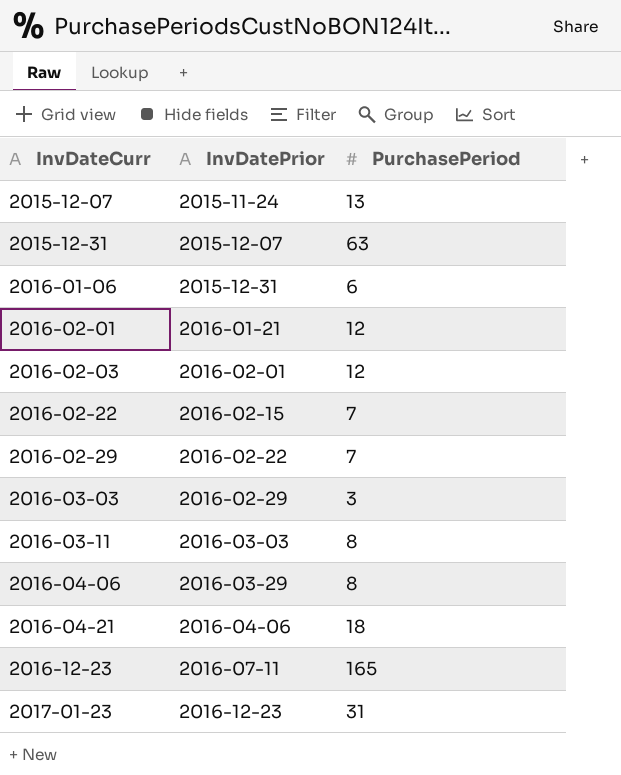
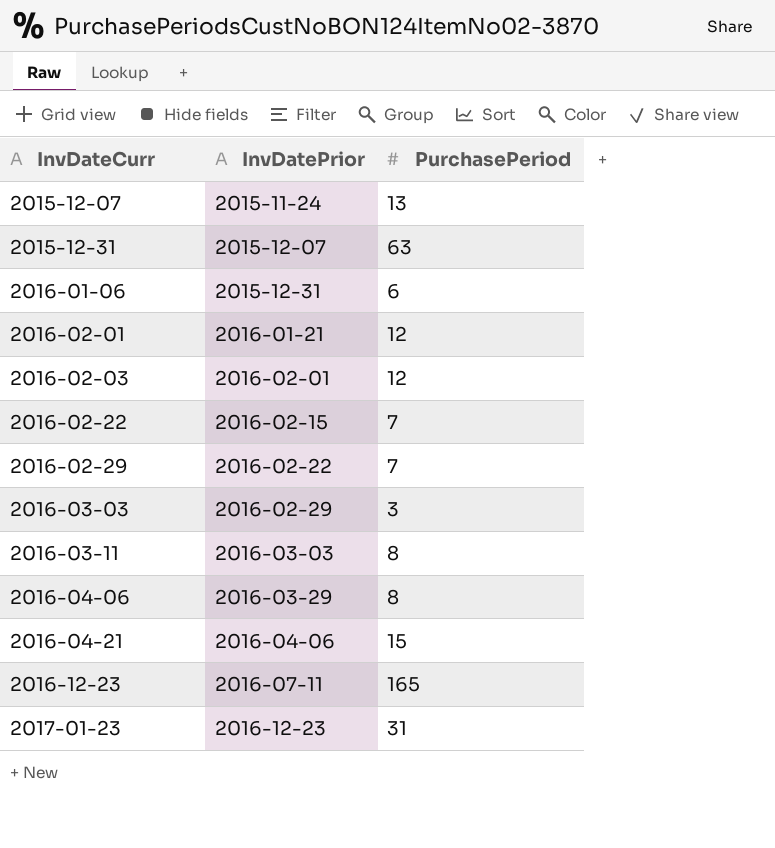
2016-04-21 | PurchasePeriod: 18 -> 15

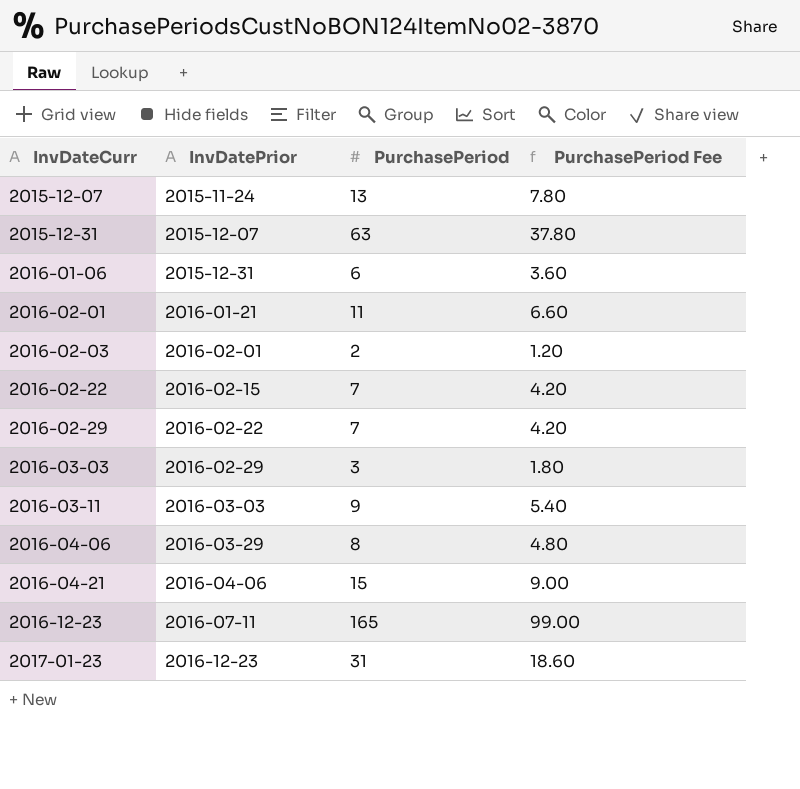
column PurchasePeriod Fee | formula: none -> [PurchasePeriod] * 0.6
2016-02-01 | PurchasePeriod: 12 -> 11
2016-02-03 | PurchasePeriod: 12 -> 2
2016-03-11 | PurchasePeriod: 8 -> 9

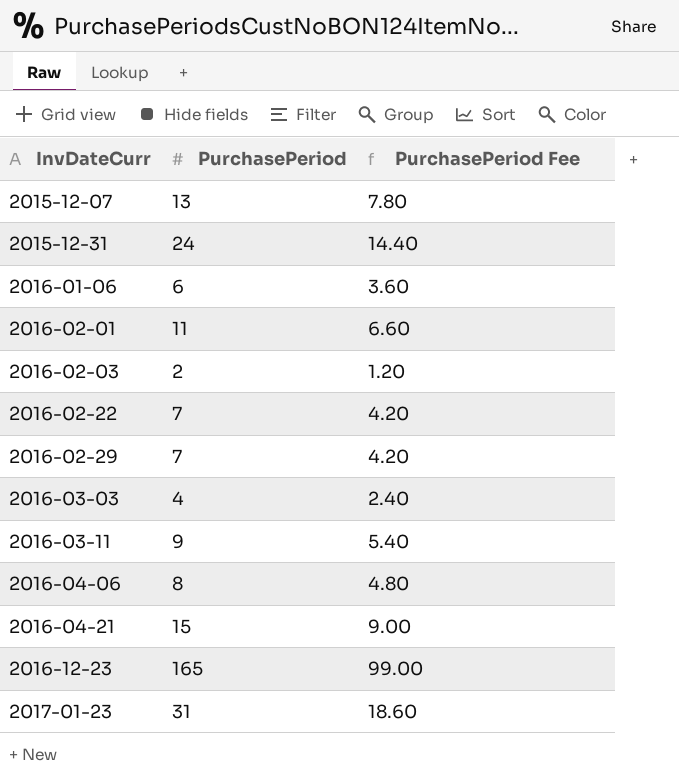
column InvDatePrior | position: 2 -> none
2015-12-31 | PurchasePeriod: 63 -> 24
2015-12-31 | PurchasePeriod Fee: 37.80 -> 14.40
2016-03-03 | PurchasePeriod: 3 -> 4
2016-03-03 | PurchasePeriod Fee: 1.80 -> 2.40

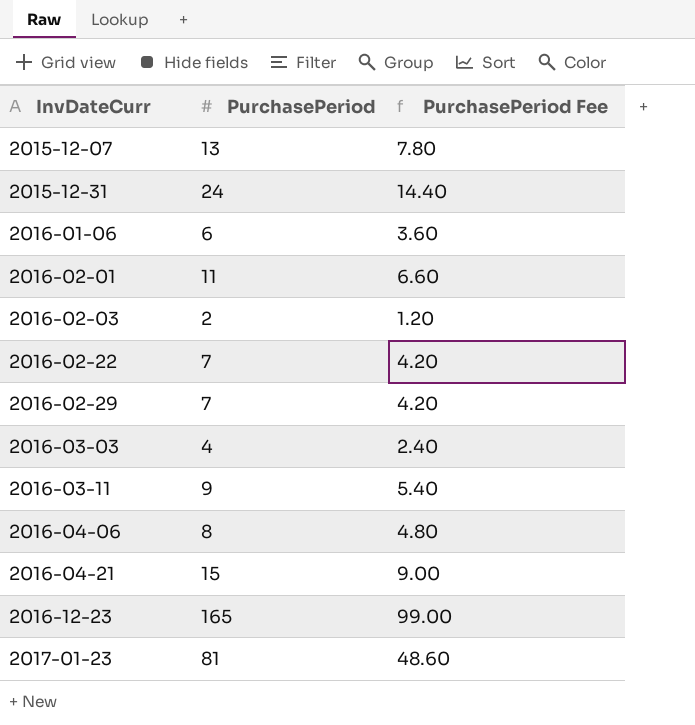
2017-01-23 | PurchasePeriod: 31 -> 81
2017-01-23 | PurchasePeriod Fee: 18.60 -> 48.60

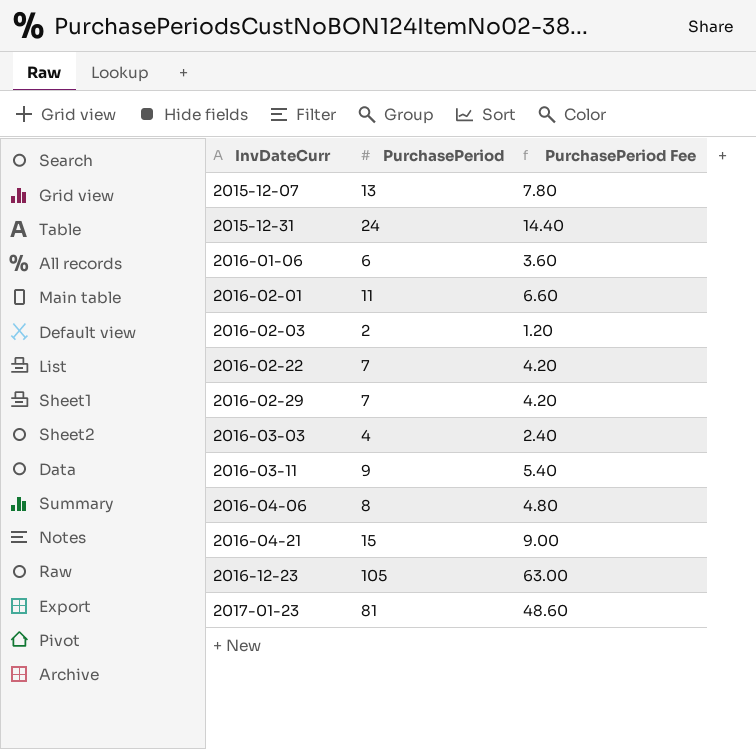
2016-12-23 | PurchasePeriod: 165 -> 105
2016-12-23 | PurchasePeriod Fee: 99.00 -> 63.00

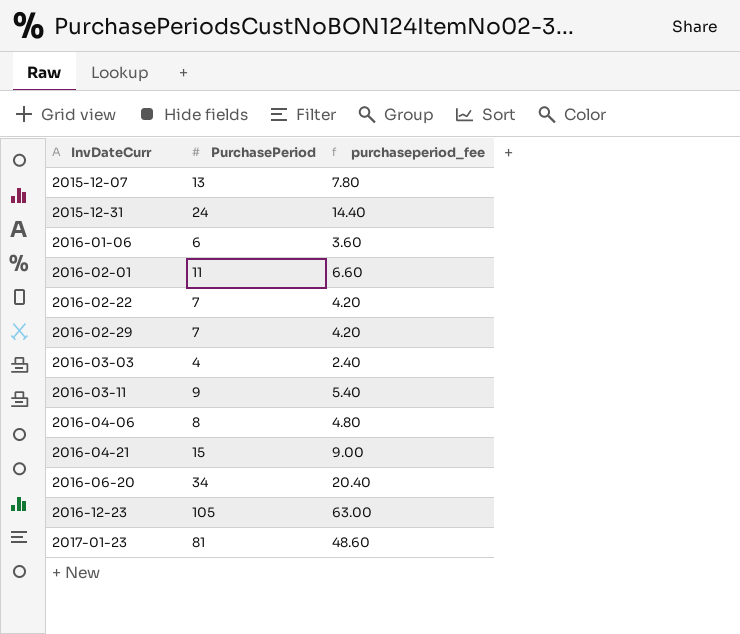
column name: PurchasePeriod Fee -> purchaseperiod_fee
row 2016-02-03: 2 | 1.20 -> none
row 2016-06-20: none -> 34 | 20.40

